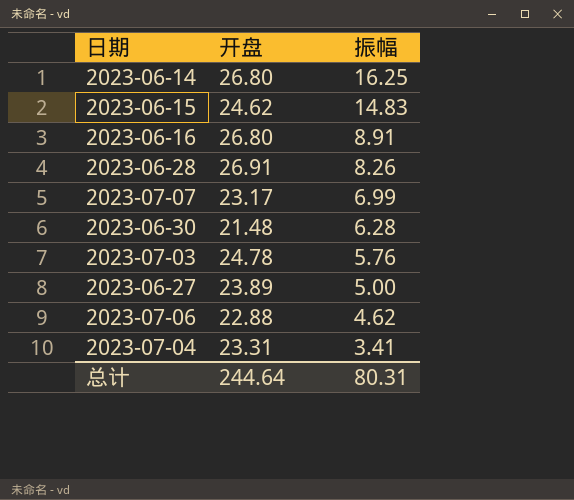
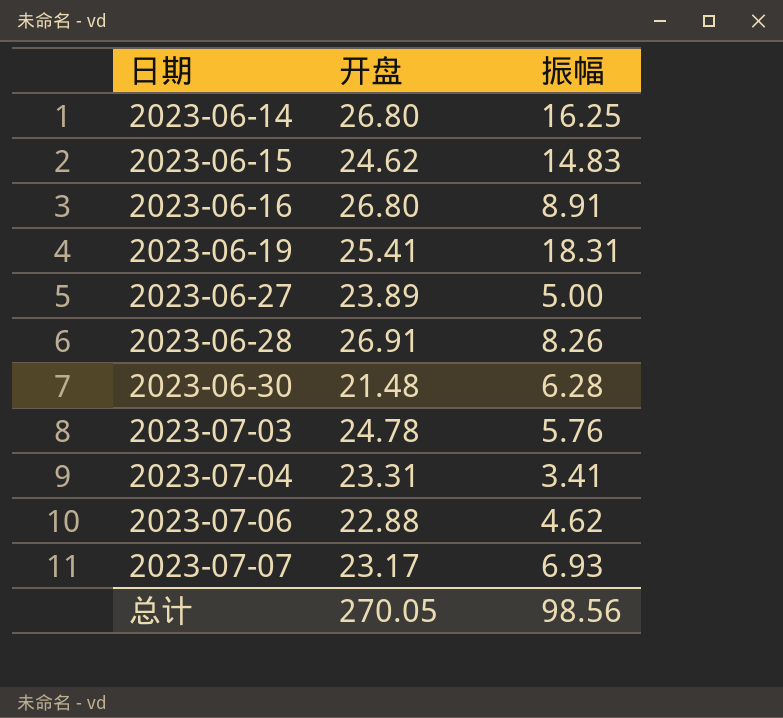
row order: 振幅 descending -> 日期 ascending
row 2023-06-19: none -> 25.41 | 18.31
2023-07-07 | 振幅: 6.99 -> 6.93
总计 | 开盘: 244.64 -> 270.05
总计 | 振幅: 80.31 -> 98.56

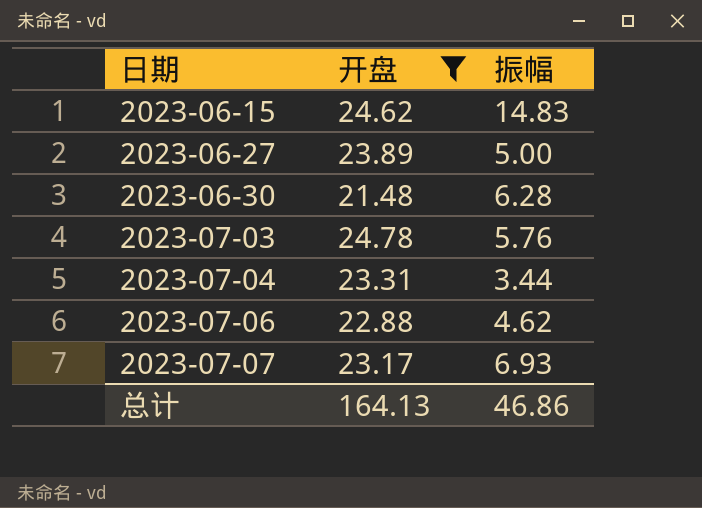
filter: none -> 开盘 <= 24.78
2023-07-04 | 振幅: 3.41 -> 3.44
总计 | 开盘: 270.05 -> 164.13
总计 | 振幅: 98.56 -> 46.86

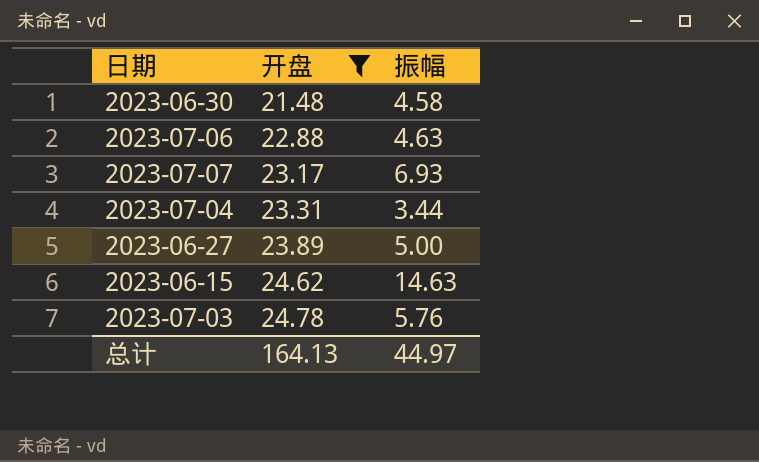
row order: 日期 ascending -> 开盘 ascending
2023-06-30 | 振幅: 6.28 -> 4.58
2023-07-06 | 振幅: 4.62 -> 4.63
2023-06-15 | 振幅: 14.83 -> 14.63
总计 | 振幅: 46.86 -> 44.97

